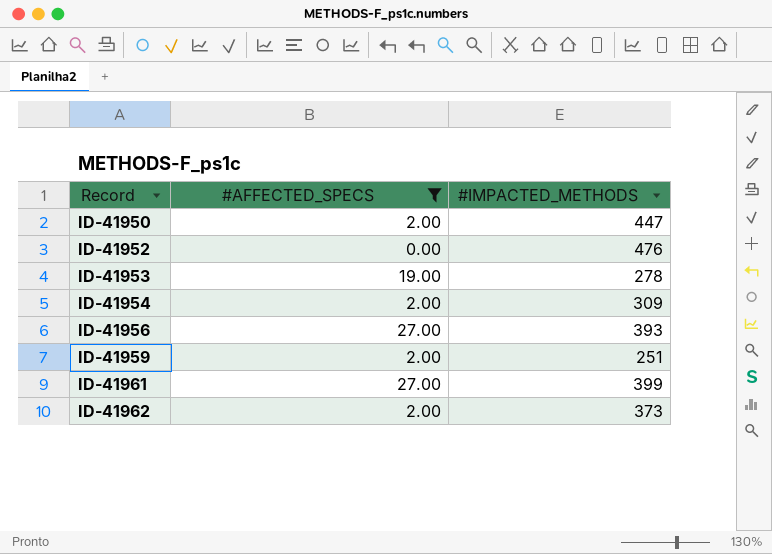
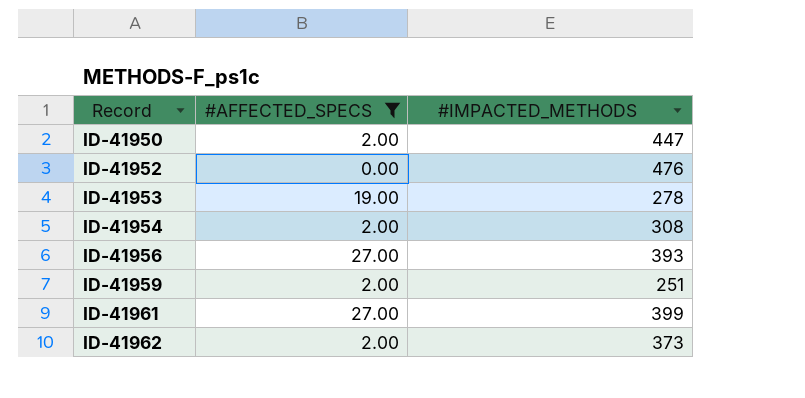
ID-41954 | #IMPACTED_METHODS: 309 -> 308

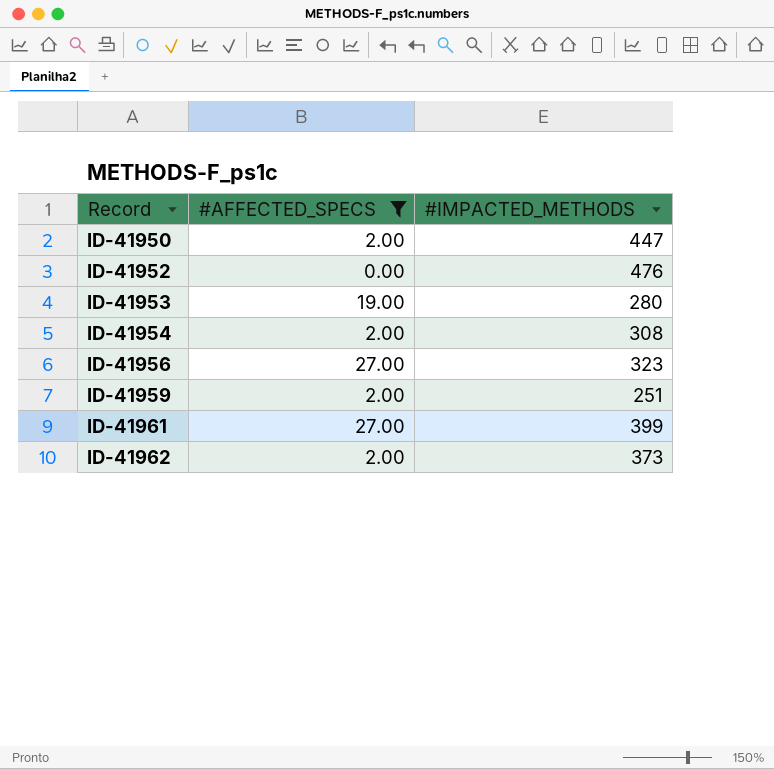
ID-41953 | #IMPACTED_METHODS: 278 -> 280
ID-41956 | #IMPACTED_METHODS: 393 -> 323

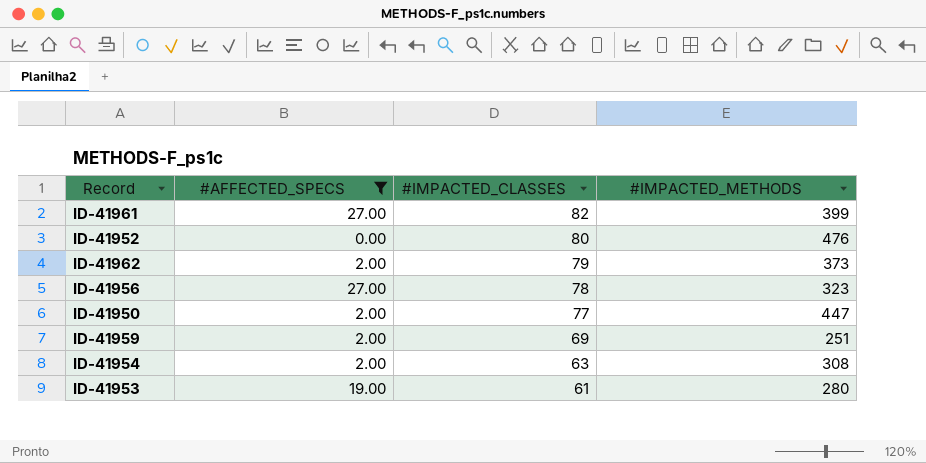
row order: Record ascending -> #IMPACTED_CLASSES descending
column #IMPACTED_CLASSES | position: none -> 3

